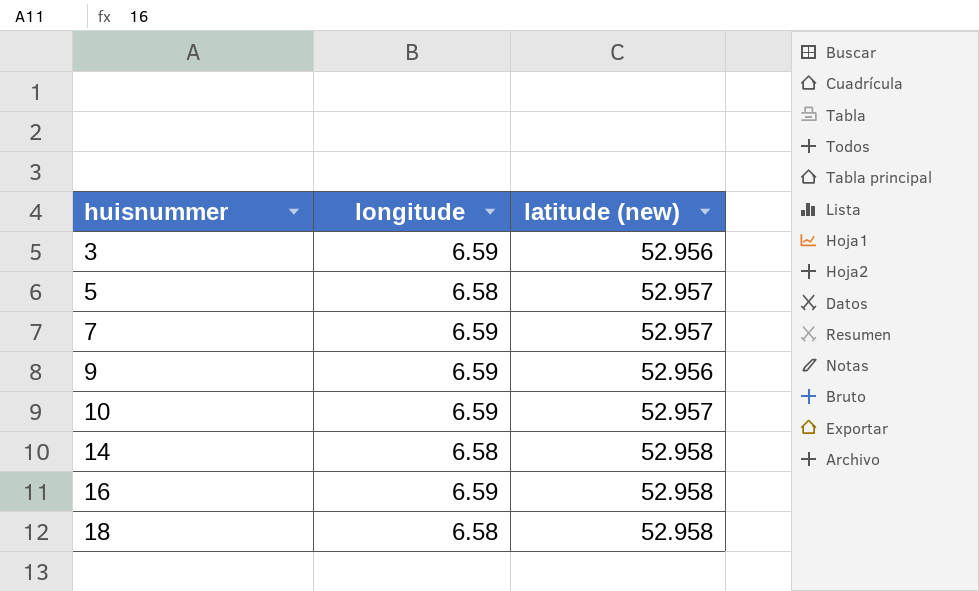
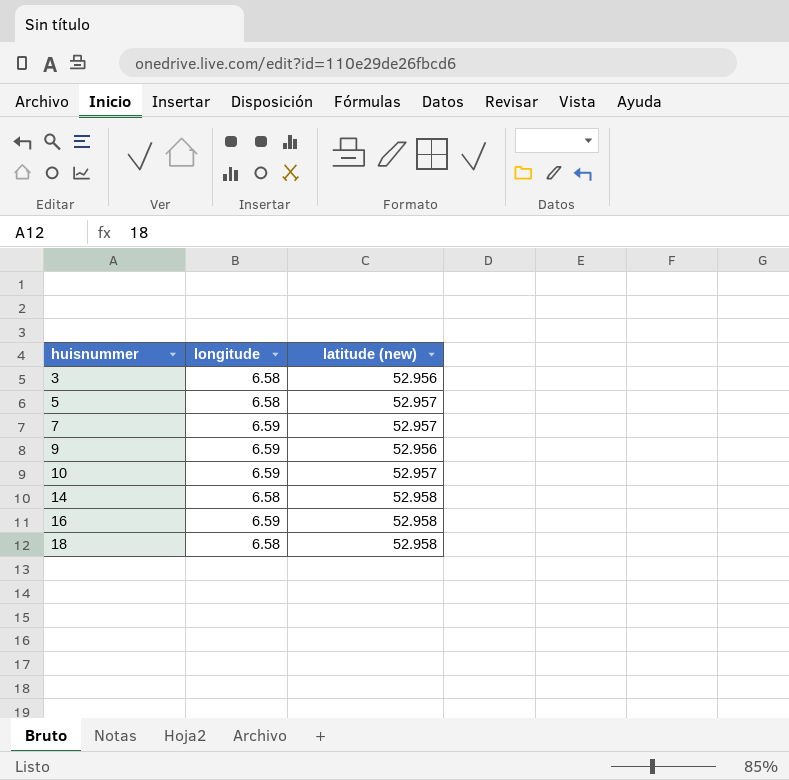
3 | longitude: 6.59 -> 6.58

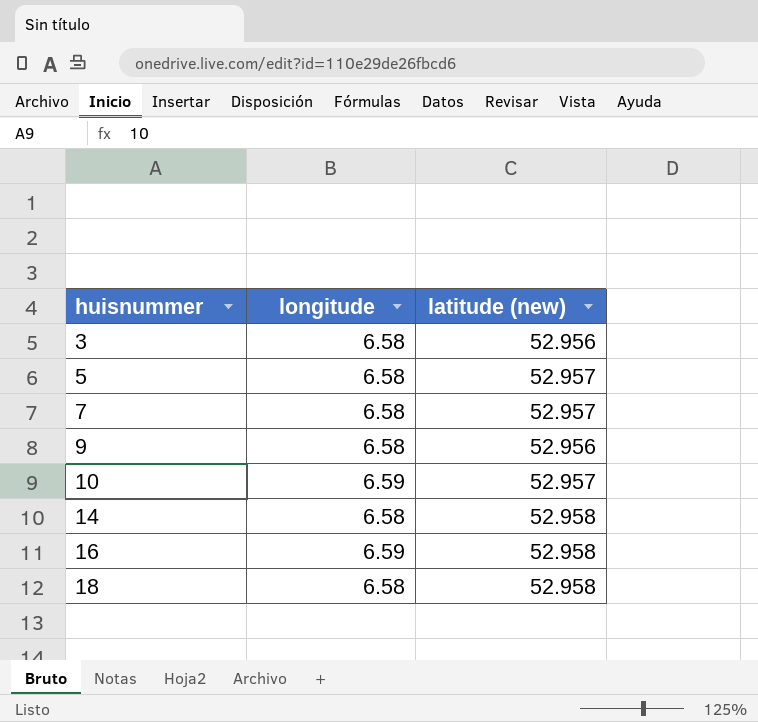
7 | longitude: 6.59 -> 6.58
9 | longitude: 6.59 -> 6.58

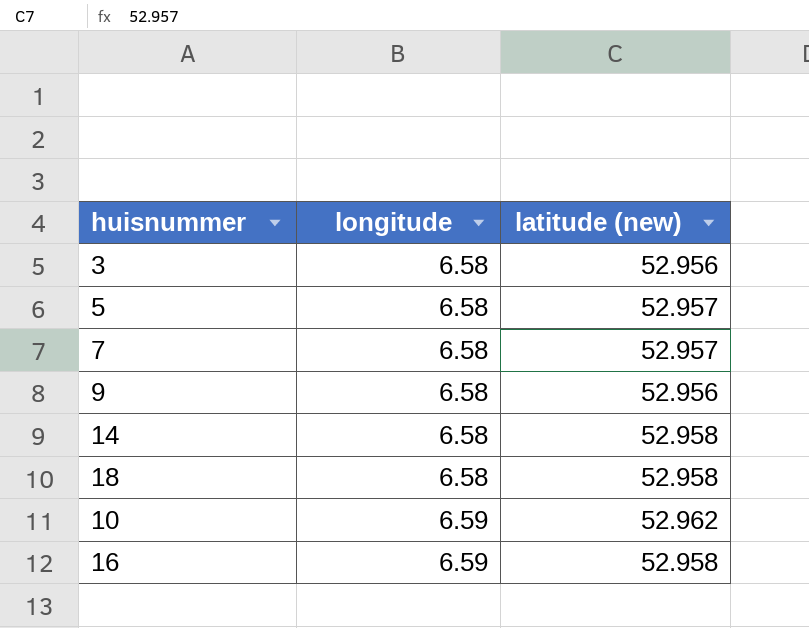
row order: huisnummer ascending -> longitude ascending
10 | latitude (new): 52.957 -> 52.962

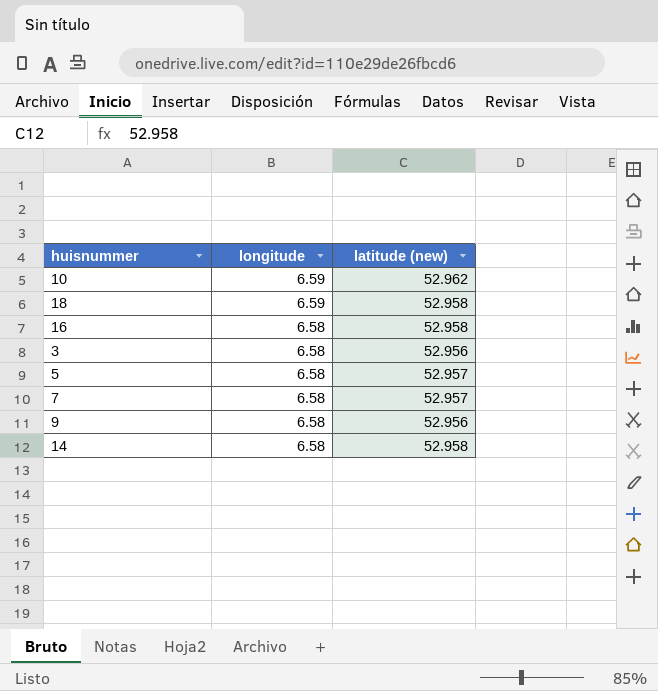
row order: longitude ascending -> longitude descending
18 | longitude: 6.58 -> 6.59
16 | longitude: 6.59 -> 6.58

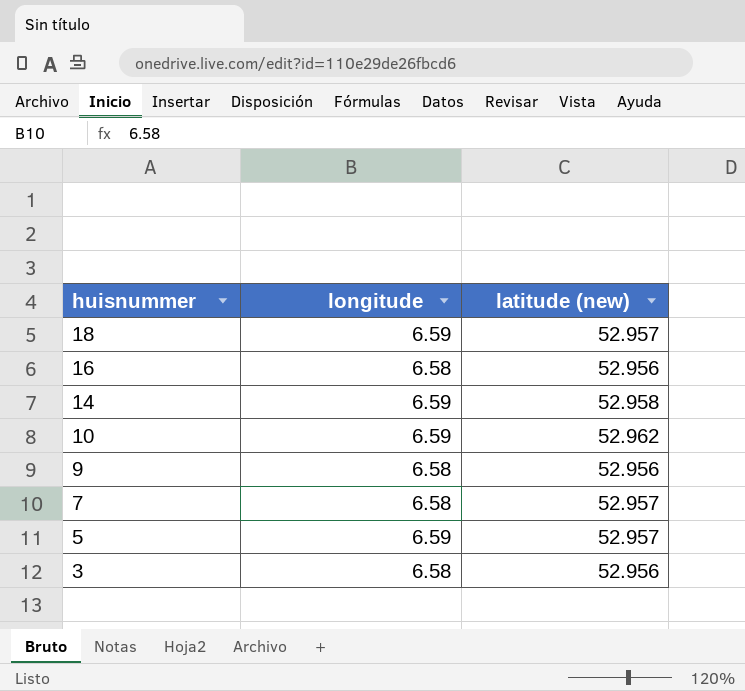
row order: longitude descending -> huisnummer descending
18 | latitude (new): 52.958 -> 52.957
16 | latitude (new): 52.958 -> 52.956
14 | longitude: 6.58 -> 6.59
5 | longitude: 6.58 -> 6.59

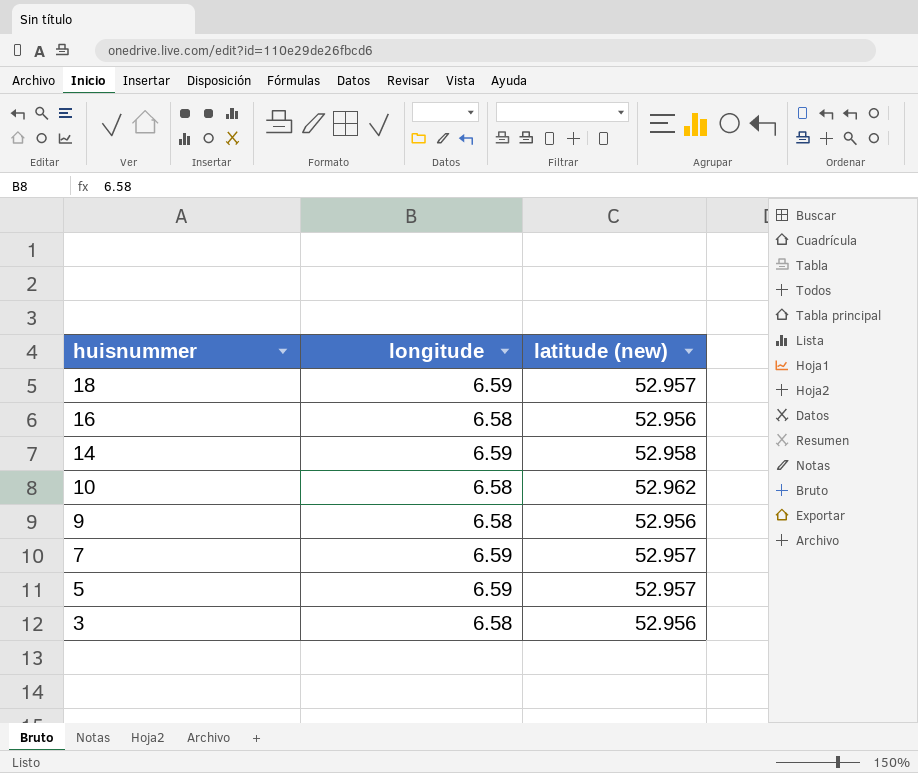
10 | longitude: 6.59 -> 6.58
7 | longitude: 6.58 -> 6.59

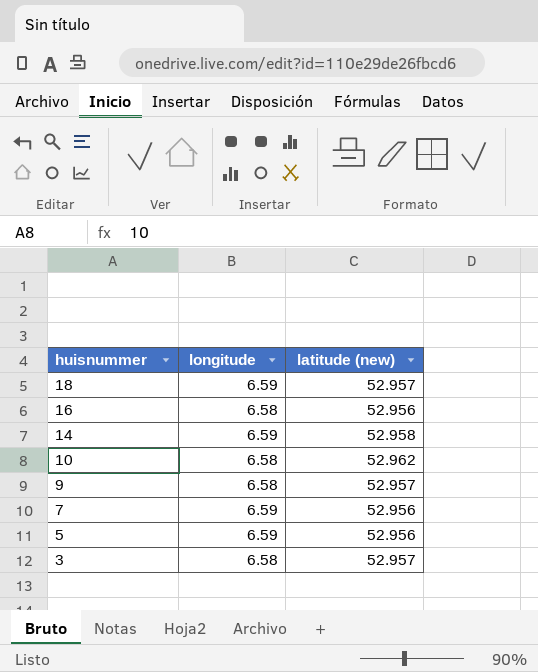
9 | latitude (new): 52.956 -> 52.957
7 | latitude (new): 52.957 -> 52.956
5 | latitude (new): 52.957 -> 52.956
3 | latitude (new): 52.956 -> 52.957

